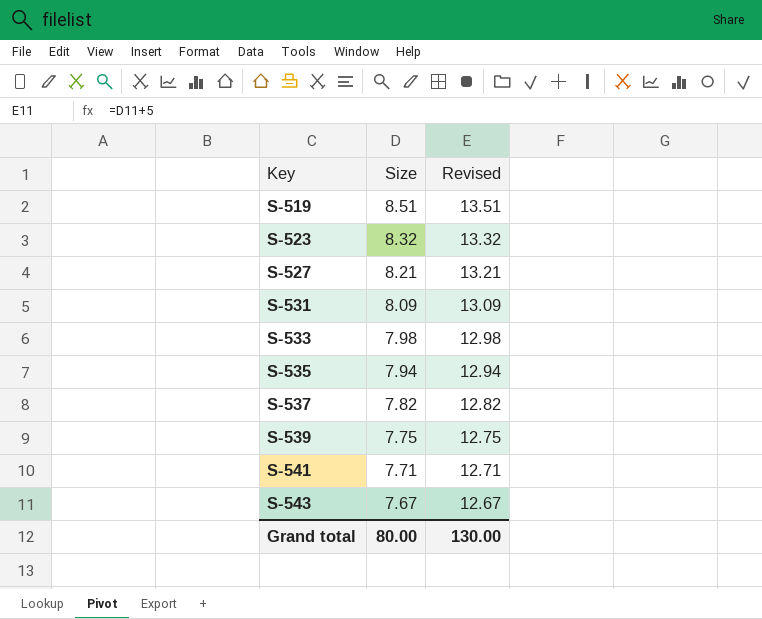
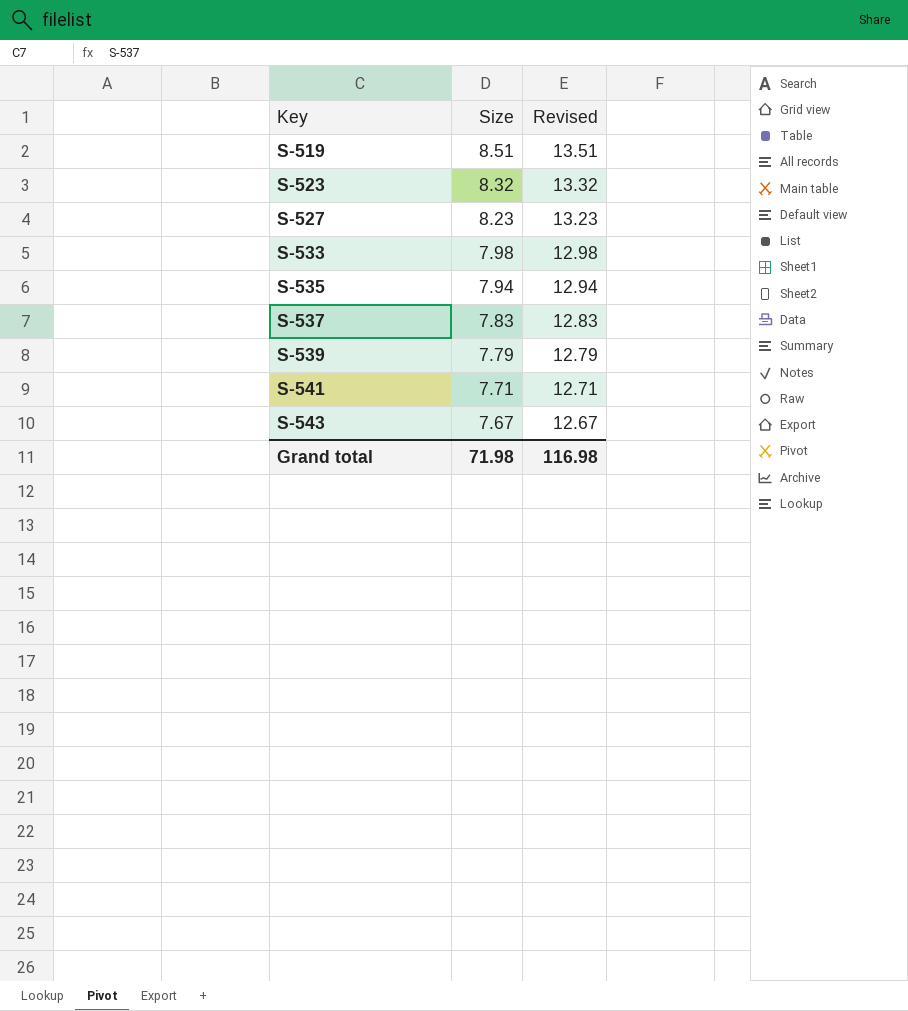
row S-531: 8.09 | 13.09 -> none
S-527 | Size: 8.21 -> 8.23
S-527 | Revised: 13.21 -> 13.23
S-537 | Size: 7.82 -> 7.83
S-537 | Revised: 12.82 -> 12.83
S-539 | Size: 7.75 -> 7.79
S-539 | Revised: 12.75 -> 12.79
Grand total | Size: 80.00 -> 71.98
Grand total | Revised: 130.00 -> 116.98

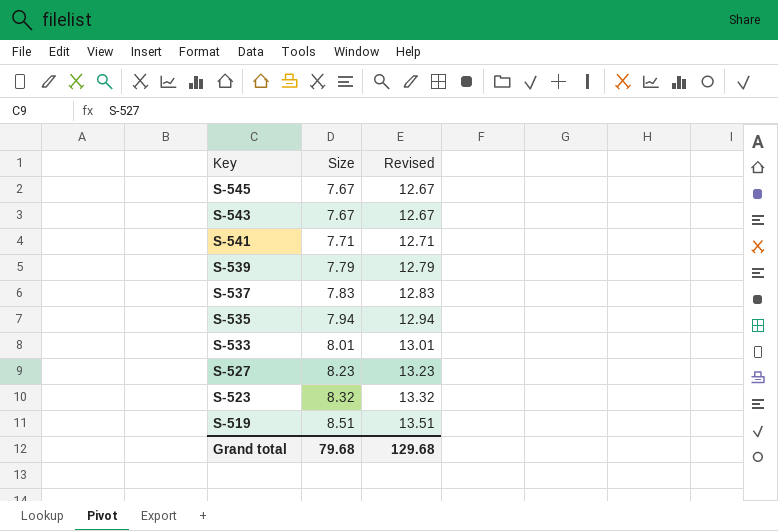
row order: Key ascending -> Key descending
row S-545: none -> 7.67 | 12.67
S-533 | Size: 7.98 -> 8.01
S-533 | Revised: 12.98 -> 13.01
Grand total | Size: 71.98 -> 79.68
Grand total | Revised: 116.98 -> 129.68

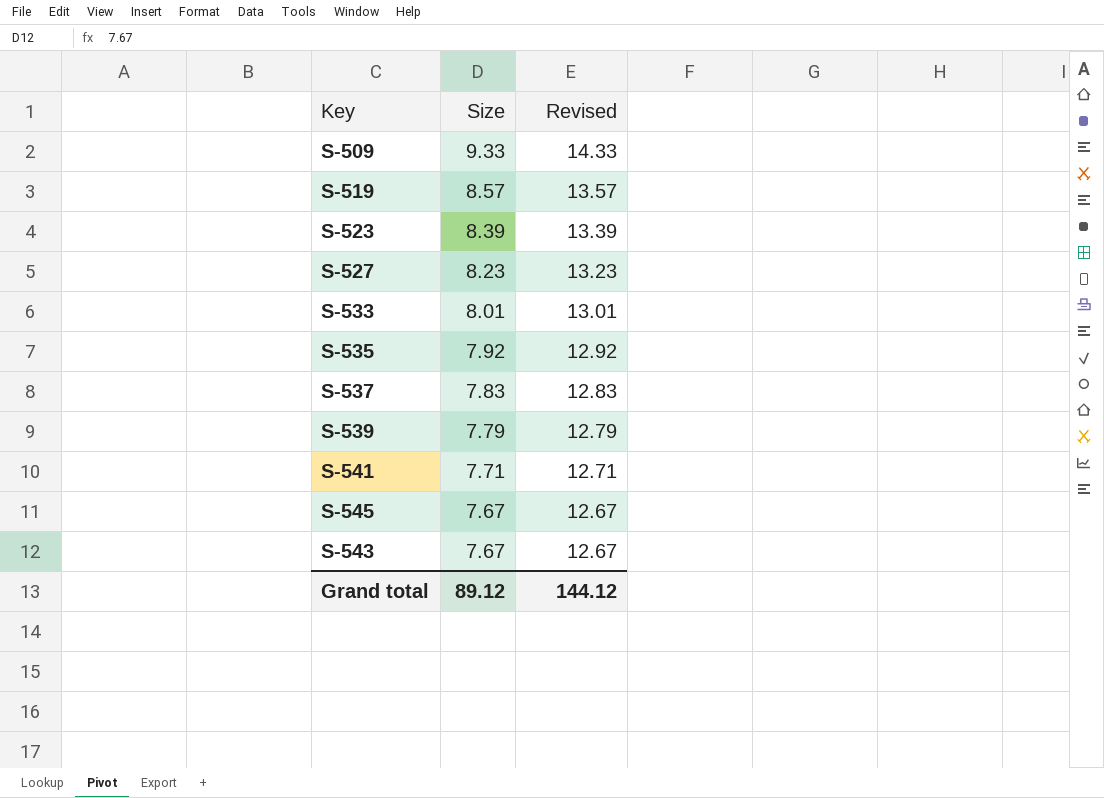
row order: Key descending -> Size descending
row S-509: none -> 9.33 | 14.33
S-519 | Size: 8.51 -> 8.57
S-519 | Revised: 13.51 -> 13.57
S-523 | Size: 8.32 -> 8.39
S-523 | Revised: 13.32 -> 13.39
S-535 | Size: 7.94 -> 7.92
S-535 | Revised: 12.94 -> 12.92
Grand total | Size: 79.68 -> 89.12
Grand total | Revised: 129.68 -> 144.12

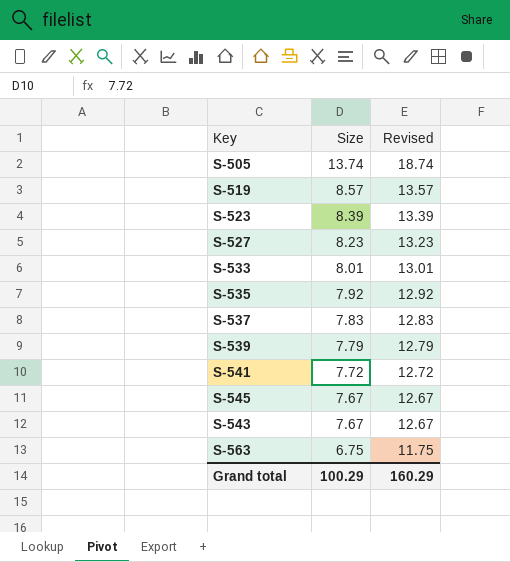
row S-509: 9.33 | 14.33 -> none
row S-505: none -> 13.74 | 18.74
S-541 | Size: 7.71 -> 7.72
S-541 | Revised: 12.71 -> 12.72
row S-563: none -> 6.75 | 11.75
Grand total | Size: 89.12 -> 100.29
Grand total | Revised: 144.12 -> 160.29

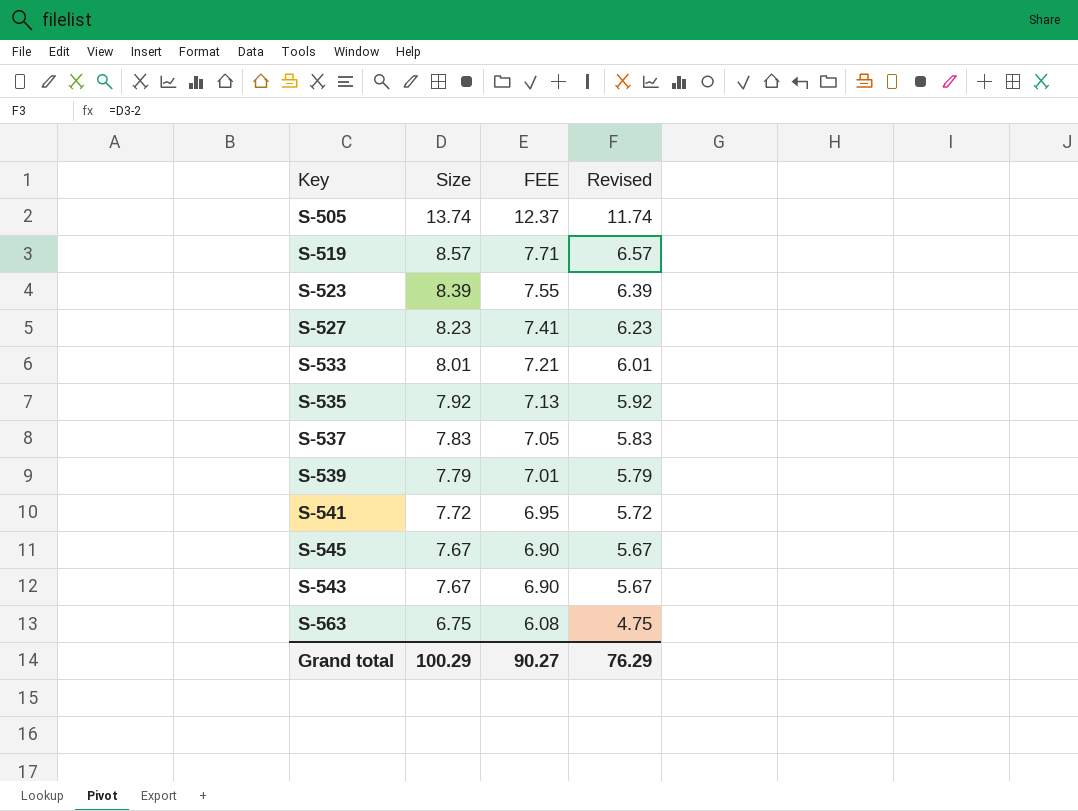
column FEE | formula: none -> [Size] * 0.9
column Revised | formula: [Size] + 5 -> [Size] - 2
Grand total | Revised: 160.29 -> 76.29

